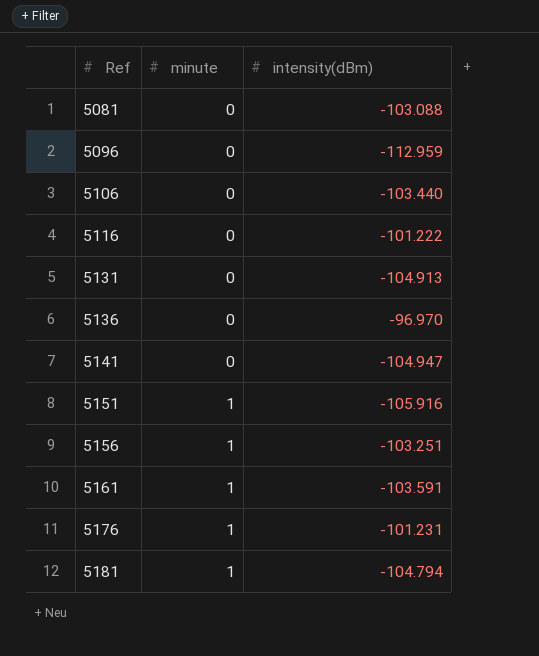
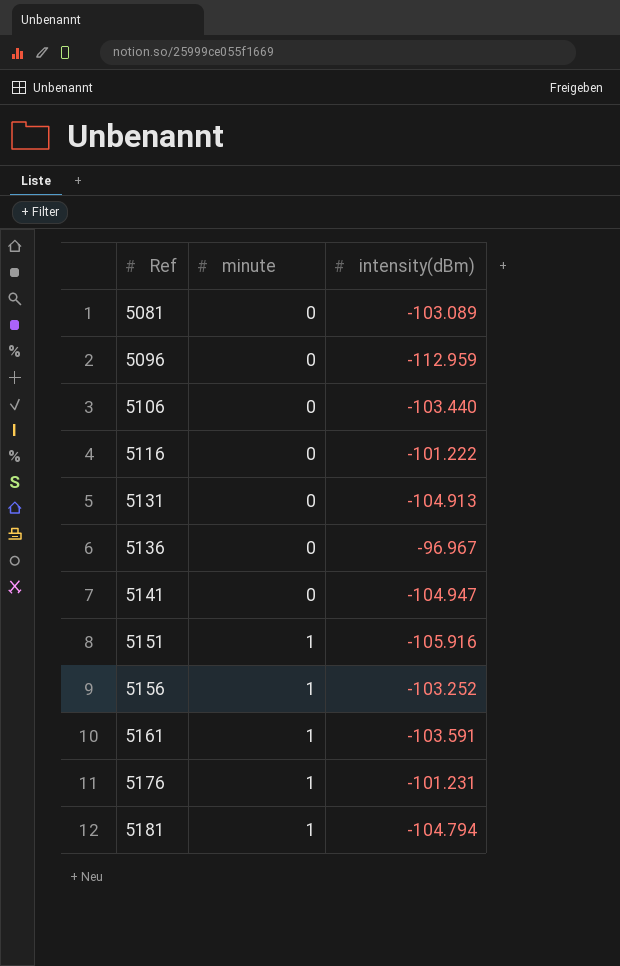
5081 | intensity(dBm): -103.088 -> -103.089
5136 | intensity(dBm): -96.970 -> -96.967
5156 | intensity(dBm): -103.251 -> -103.252

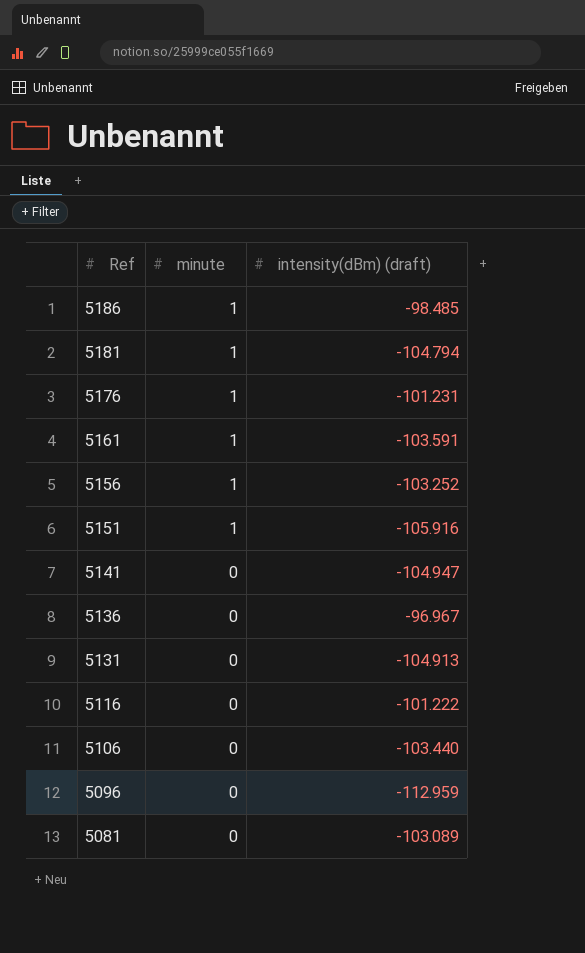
row order: Ref ascending -> Ref descending
column name: intensity(dBm) -> intensity(dBm) (draft)
row 5186: none -> 1 | -98.485

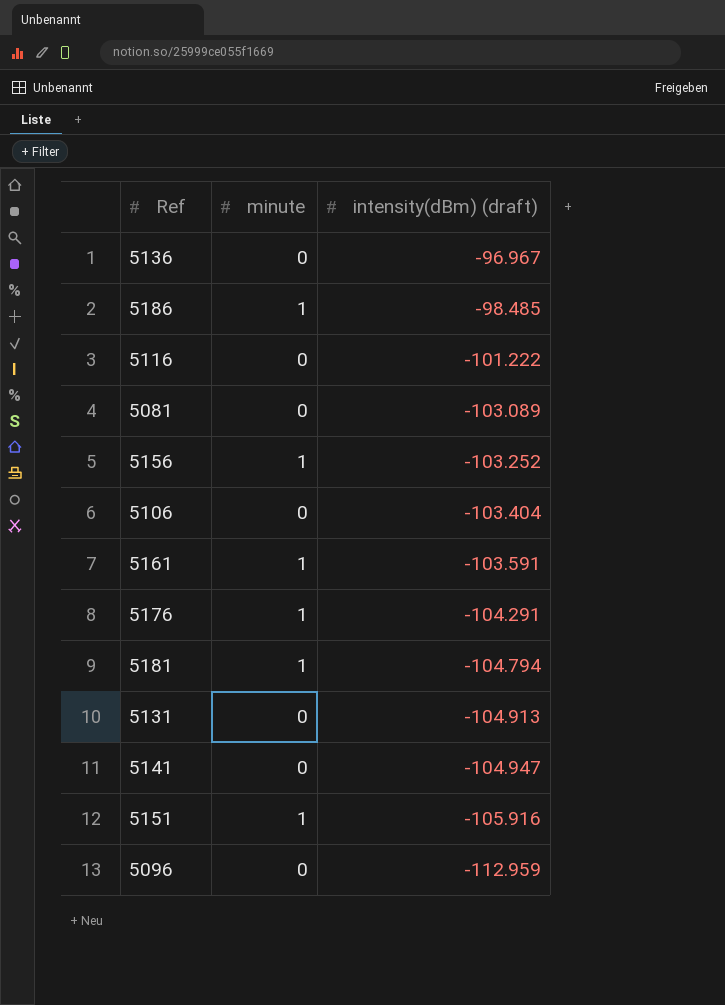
row order: Ref descending -> intensity(dBm) (draft) descending
5106 | intensity(dBm) (draft): -103.440 -> -103.404
5176 | intensity(dBm) (draft): -101.231 -> -104.291

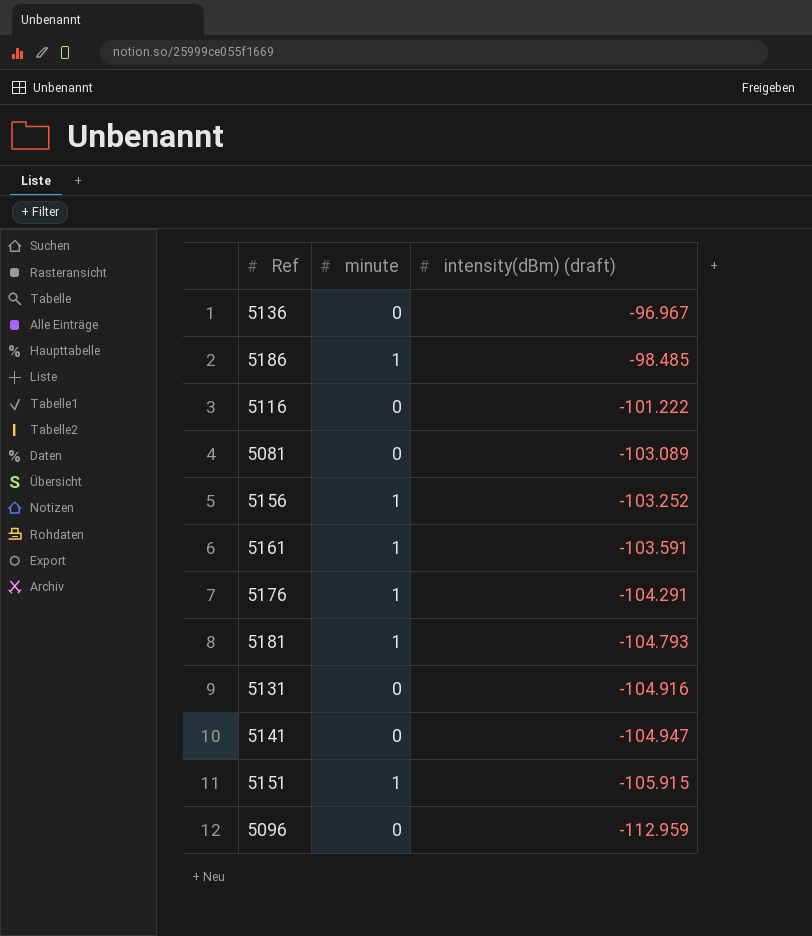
row 5106: 0 | -103.404 -> none
5181 | intensity(dBm) (draft): -104.794 -> -104.793
5131 | intensity(dBm) (draft): -104.913 -> -104.916
5151 | intensity(dBm) (draft): -105.916 -> -105.915

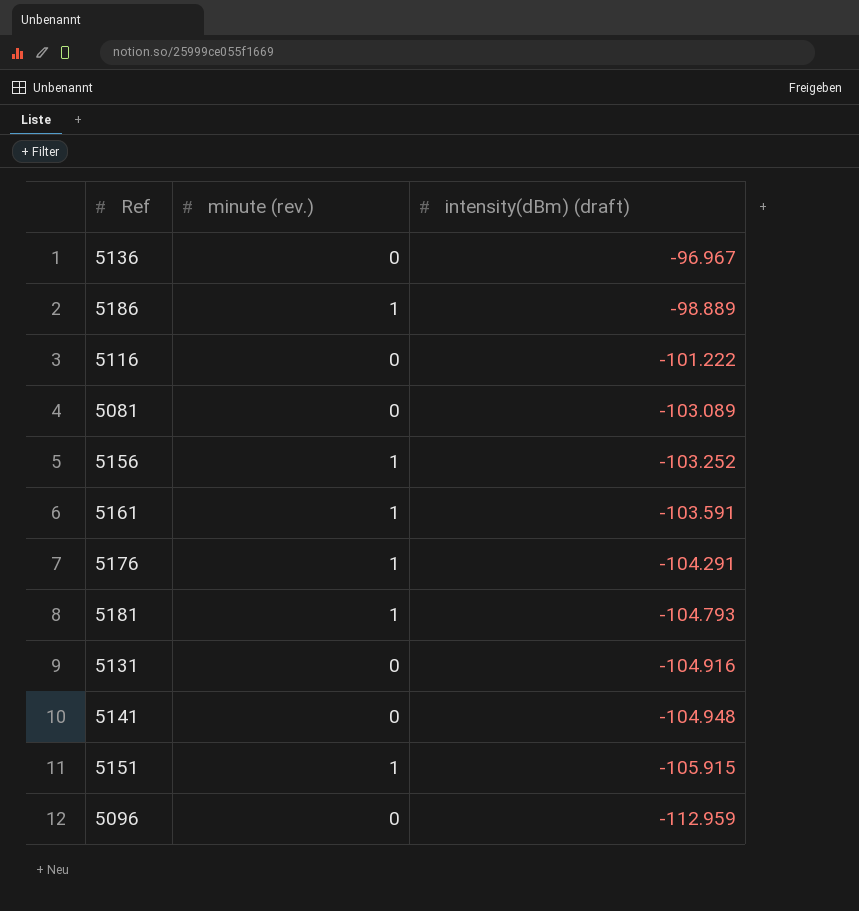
column name: minute -> minute (rev.)
5186 | intensity(dBm) (draft): -98.485 -> -98.889
5141 | intensity(dBm) (draft): -104.947 -> -104.948

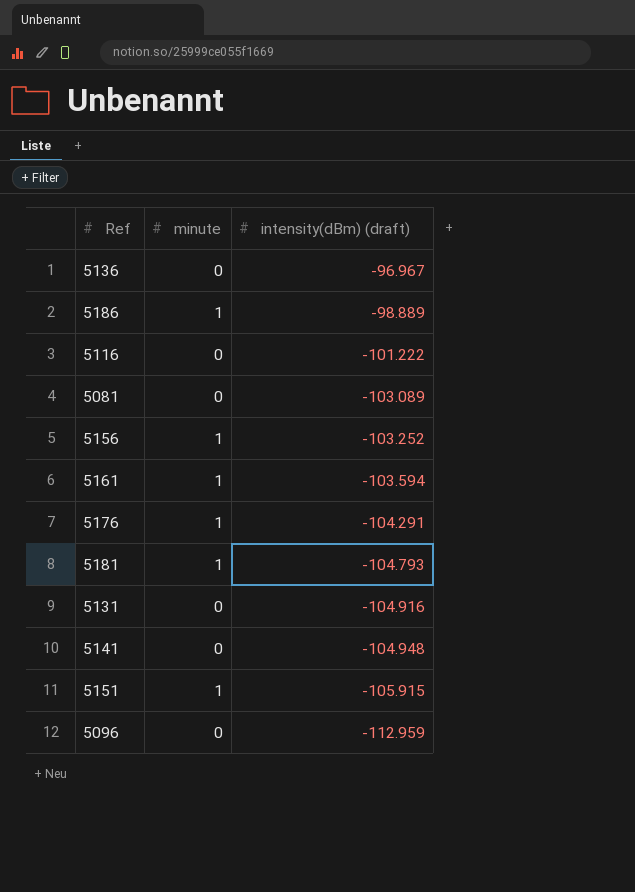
column name: minute (rev.) -> minute
5161 | intensity(dBm) (draft): -103.591 -> -103.594

